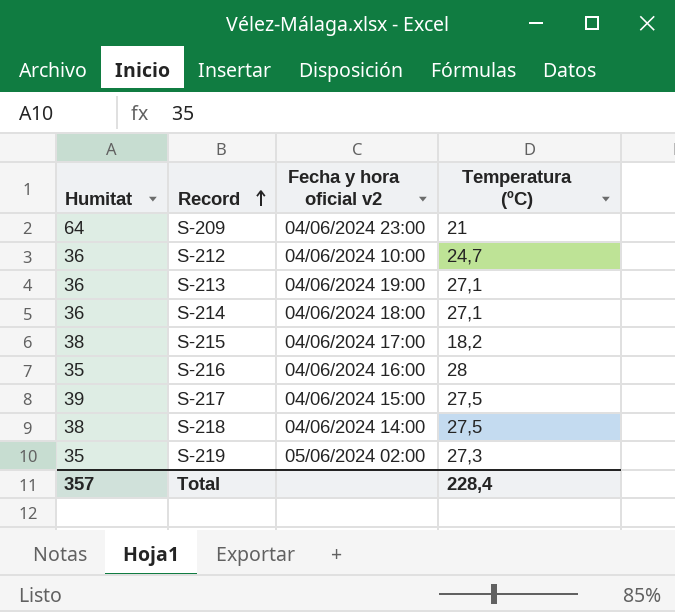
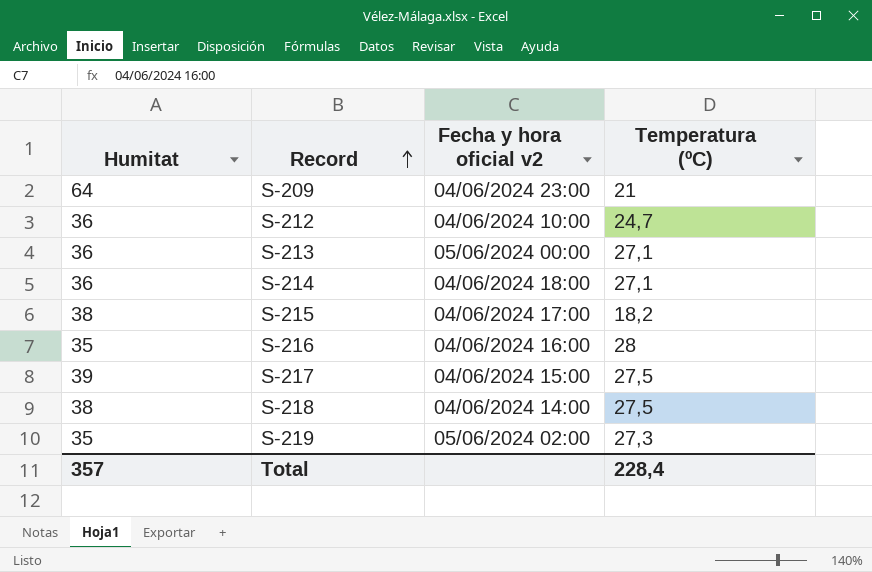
S-213 | Fecha y hora oficial v2: 04/06/2024 19:00 -> 05/06/2024 00:00

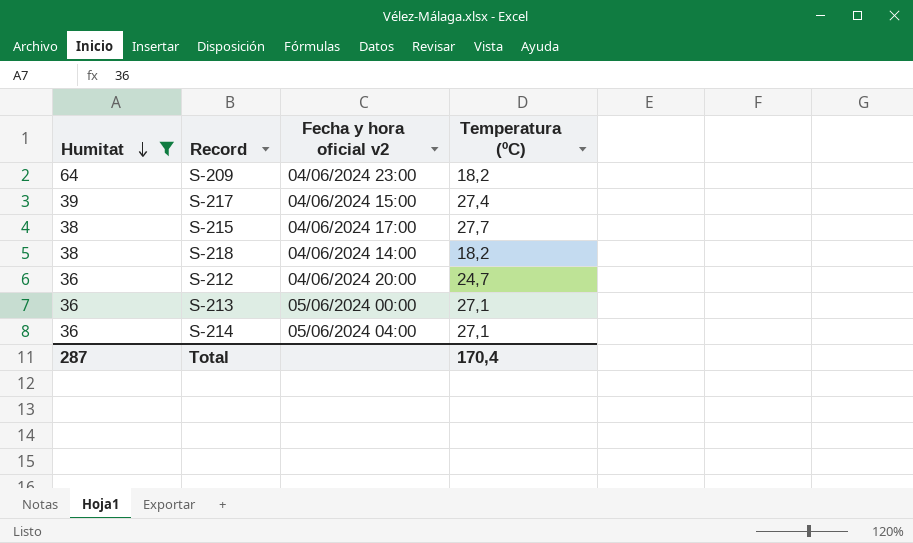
filter: none -> Humitat != 35
row order: Record ascending -> Humitat descending
S-209 | Temperatura (ºC): 21 -> 18,2
S-217 | Temperatura (ºC): 27,5 -> 27,4
S-215 | Temperatura (ºC): 18,2 -> 27,7
S-218 | Temperatura (ºC): 27,5 -> 18,2
S-212 | Fecha y hora oficial v2: 04/06/2024 10:00 -> 04/06/2024 20:00
S-214 | Fecha y hora oficial v2: 04/06/2024 18:00 -> 05/06/2024 04:00
Total | Humitat: 357 -> 287
Total | Temperatura (ºC): 228,4 -> 170,4

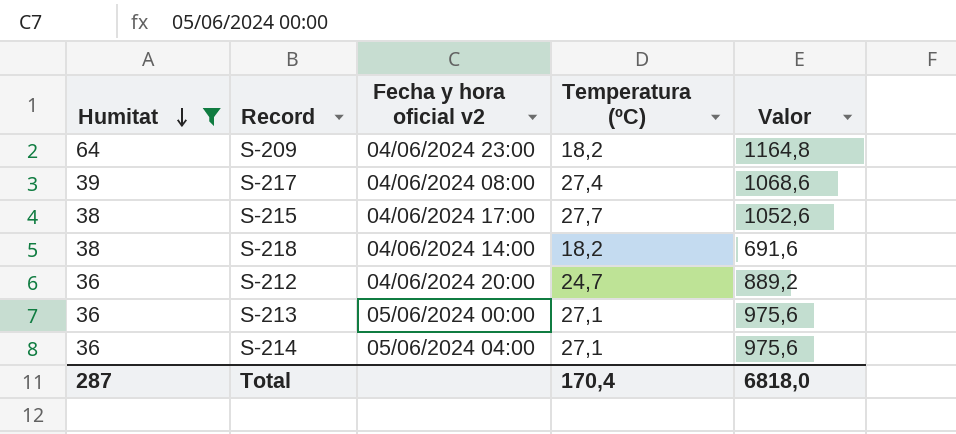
column Valor | formula: none -> [Humitat] * [Temperatura (ºC)]
S-217 | Fecha y hora oficial v2: 04/06/2024 15:00 -> 04/06/2024 08:00

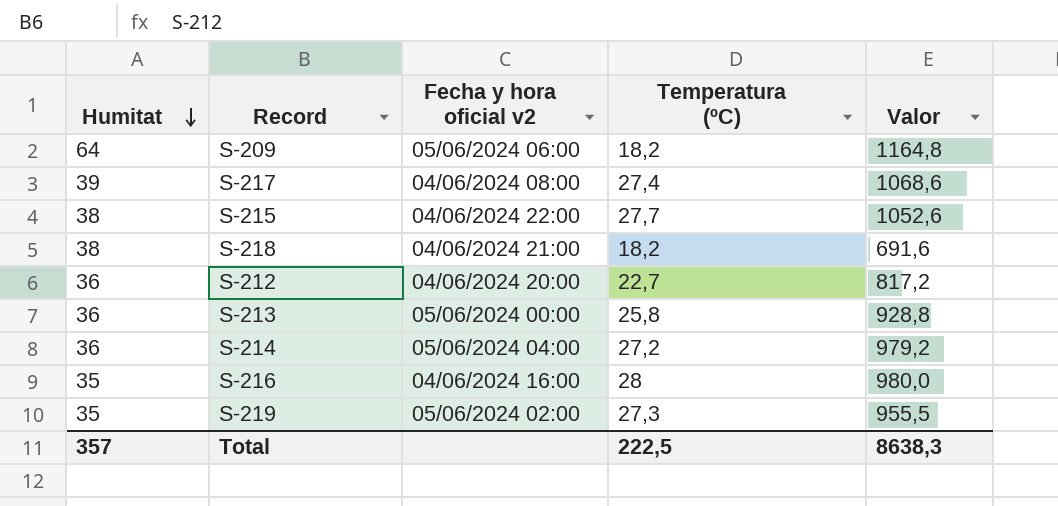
filter: Humitat != 35 -> none
S-209 | Fecha y hora oficial v2: 04/06/2024 23:00 -> 05/06/2024 06:00
S-215 | Fecha y hora oficial v2: 04/06/2024 17:00 -> 04/06/2024 22:00
S-218 | Fecha y hora oficial v2: 04/06/2024 14:00 -> 04/06/2024 21:00
S-212 | Temperatura (ºC): 24,7 -> 22,7
S-212 | Valor: 889,2 -> 817,2
S-213 | Temperatura (ºC): 27,1 -> 25,8
S-213 | Valor: 975,6 -> 928,8
S-214 | Temperatura (ºC): 27,1 -> 27,2
S-214 | Valor: 975,6 -> 979,2
Total | Humitat: 287 -> 357
Total | Temperatura (ºC): 170,4 -> 222,5
Total | Valor: 6818,0 -> 8638,3

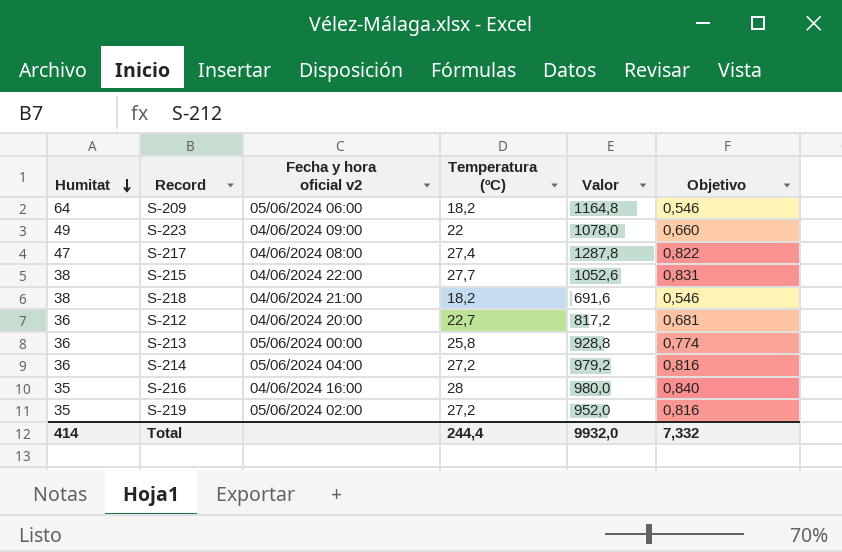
column Objetivo | formula: none -> [Temperatura (ºC)] * 0,03
row S-223: none -> 49 | 04/06/2024 09:00 | 22 | 1078,0 | 0,660
S-217 | Humitat: 39 -> 47
S-217 | Valor: 1068,6 -> 1287,8
S-219 | Temperatura (ºC): 27,3 -> 27,2
S-219 | Valor: 955,5 -> 952,0
Total | Humitat: 357 -> 414
Total | Temperatura (ºC): 222,5 -> 244,4
Total | Valor: 8638,3 -> 9932,0

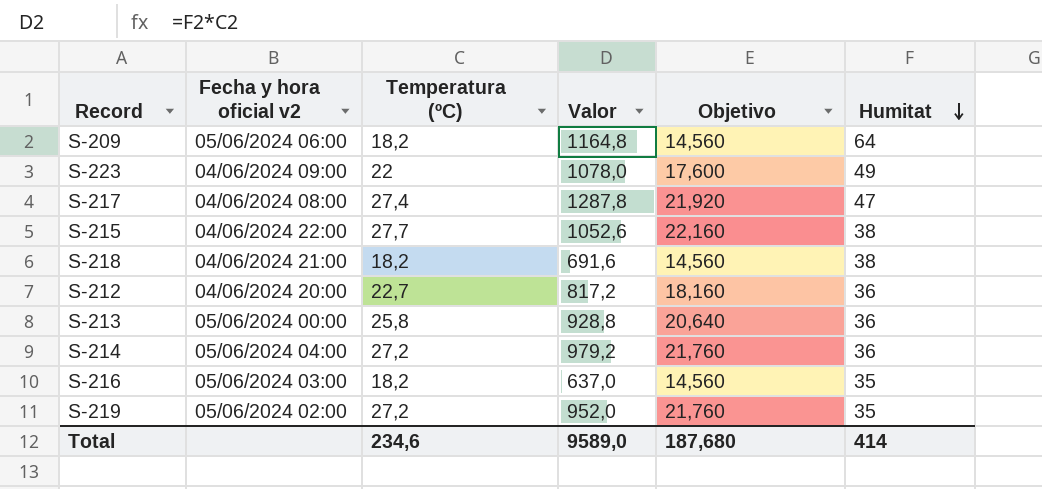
column Objetivo | formula: [Temperatura (ºC)] * 0,03 -> [Temperatura (ºC)] * 0,8
column Humitat | position: 1 -> 6
S-216 | Fecha y hora oficial v2: 04/06/2024 16:00 -> 05/06/2024 03:00
S-216 | Temperatura (ºC): 28 -> 18,2
S-216 | Valor: 980,0 -> 637,0
Total | Temperatura (ºC): 244,4 -> 234,6
Total | Valor: 9932,0 -> 9589,0
Total | Objetivo: 7,332 -> 187,680

